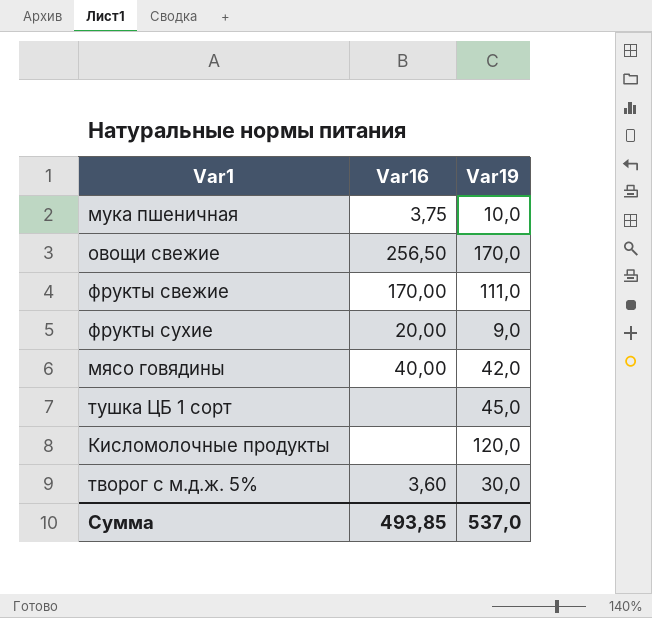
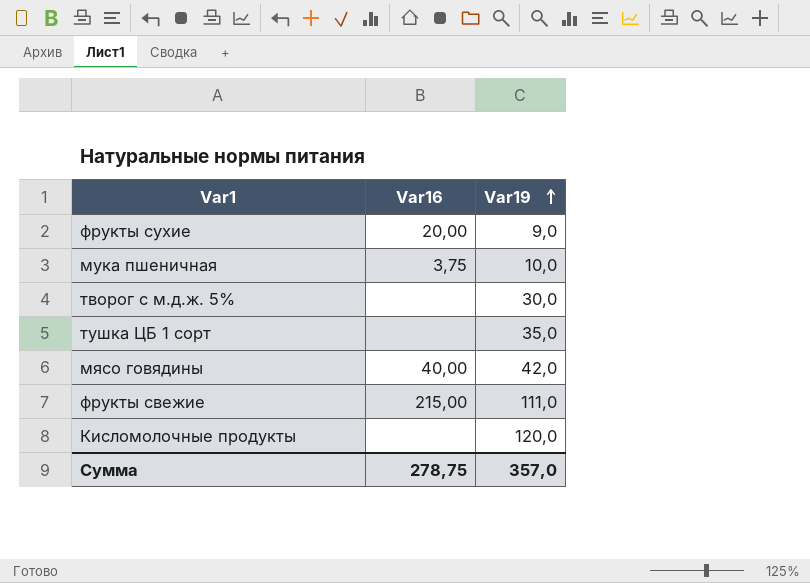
row order: none -> Var19 ascending
row овощи свежие: 256,50 | 170,0 -> none
творог с м.д.ж. 5% | Var16: 3,60 -> none
тушка ЦБ 1 сорт | Var19: 45,0 -> 35,0
фрукты свежие | Var16: 170,00 -> 215,00
Сумма | Var16: 493,85 -> 278,75
Сумма | Var19: 537,0 -> 357,0

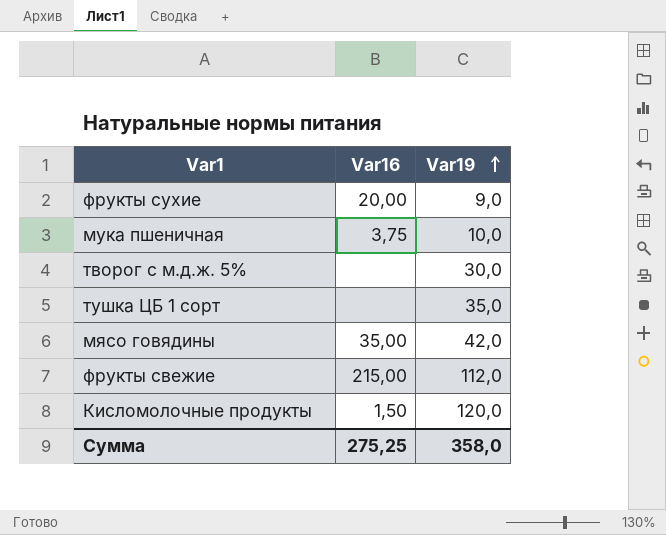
мясо говядины | Var16: 40,00 -> 35,00
фрукты свежие | Var19: 111,0 -> 112,0
Кисломолочные продукты | Var16: none -> 1,50
Сумма | Var16: 278,75 -> 275,25
Сумма | Var19: 357,0 -> 358,0

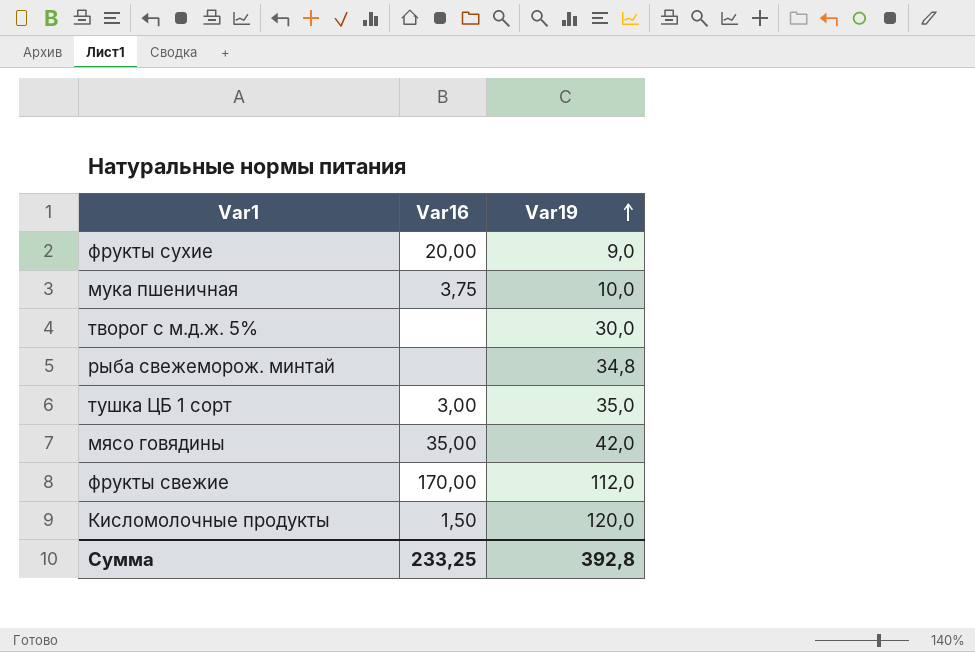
row рыба свежеморож. минтай: none -> none | 34,8
тушка ЦБ 1 сорт | Var16: none -> 3,00
фрукты свежие | Var16: 215,00 -> 170,00
Сумма | Var16: 275,25 -> 233,25
Сумма | Var19: 358,0 -> 392,8

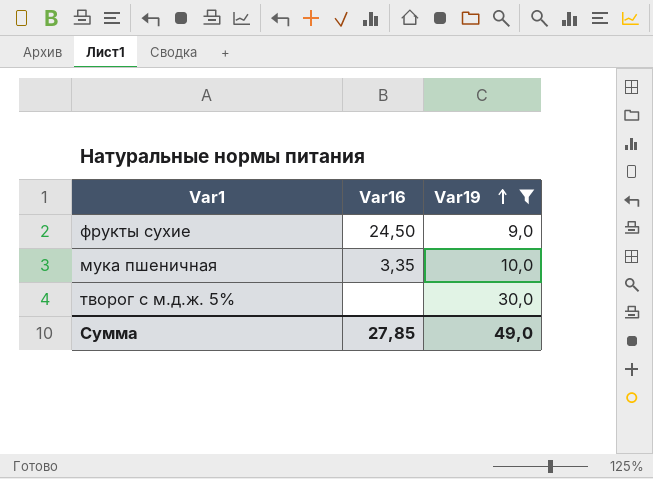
filter: none -> Var19 <= 30,0
фрукты сухие | Var16: 20,00 -> 24,50
мука пшеничная | Var16: 3,75 -> 3,35
Сумма | Var16: 233,25 -> 27,85
Сумма | Var19: 392,8 -> 49,0

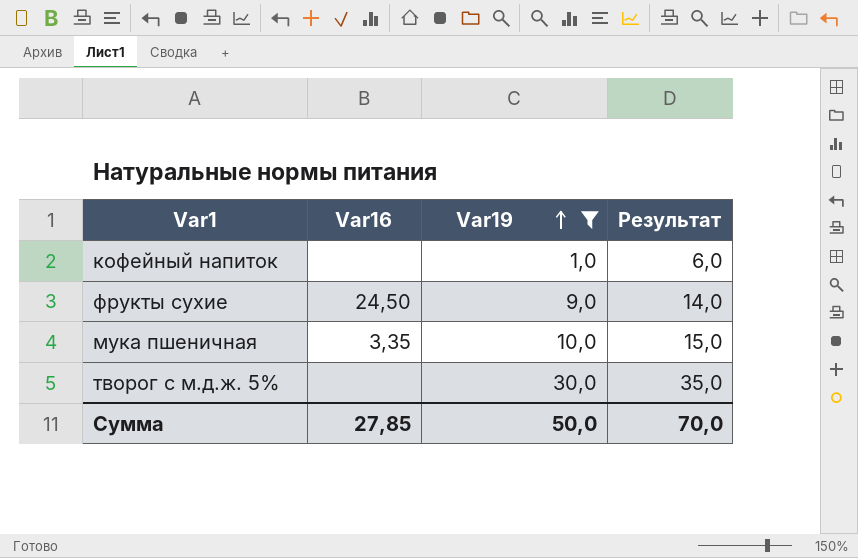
column Результат | formula: none -> [Var19] + 5
row кофейный напиток: none -> none | 1,0 | 6,0
Сумма | Var19: 49,0 -> 50,0

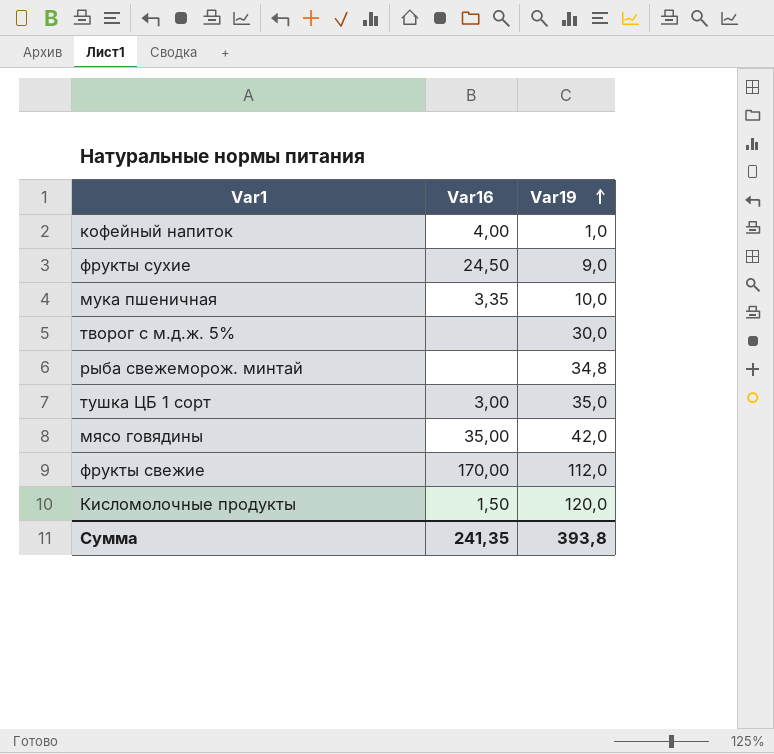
filter: Var19 <= 30,0 -> none
column Результат | formula: [Var19] + 5 -> none
кофейный напиток | Var16: none -> 4,00
Сумма | Var16: 27,85 -> 241,35
Сумма | Var19: 50,0 -> 393,8

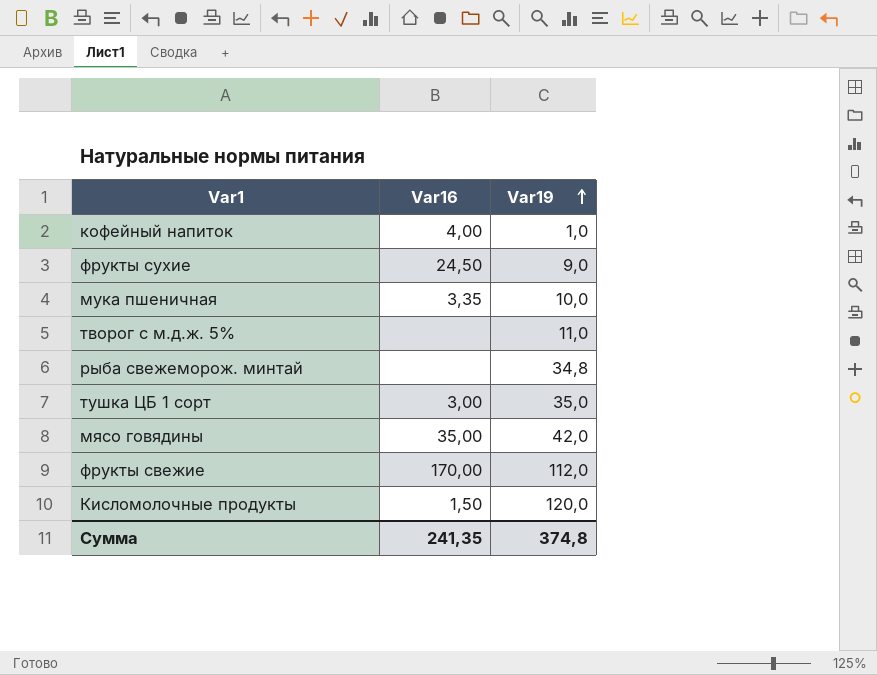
творог с м.д.ж. 5% | Var19: 30,0 -> 11,0
Сумма | Var19: 393,8 -> 374,8

